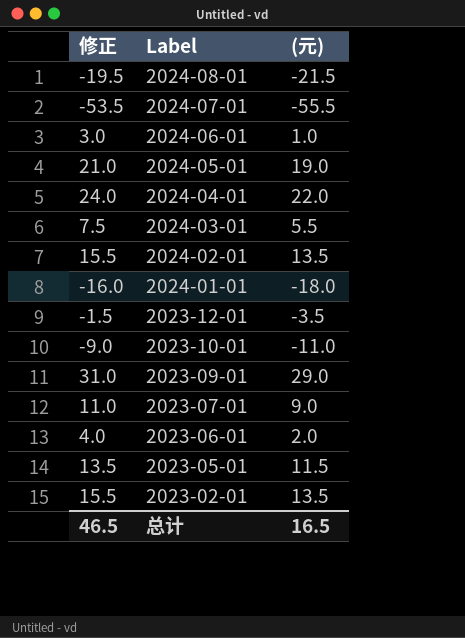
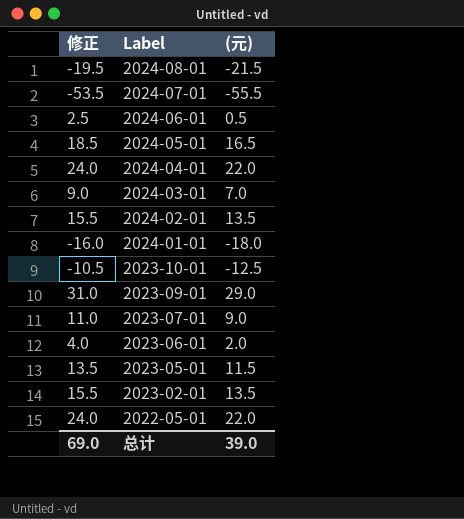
row 2023-12-01: -1.5 | -3.5 -> none
2024-06-01 | 修正: 3.0 -> 2.5
2024-06-01 | (元): 1.0 -> 0.5
2024-05-01 | 修正: 21.0 -> 18.5
2024-05-01 | (元): 19.0 -> 16.5
2024-03-01 | 修正: 7.5 -> 9.0
2024-03-01 | (元): 5.5 -> 7.0
2023-10-01 | 修正: -9.0 -> -10.5
2023-10-01 | (元): -11.0 -> -12.5
row 2022-05-01: none -> 24.0 | 22.0
总计 | 修正: 46.5 -> 69.0
总计 | (元): 16.5 -> 39.0

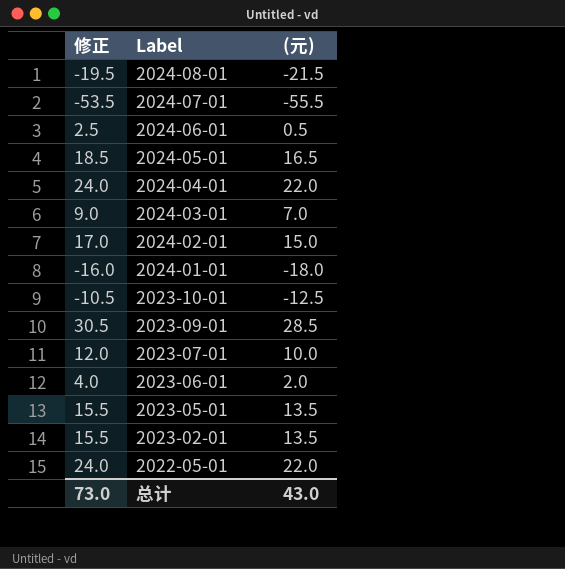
2024-02-01 | 修正: 15.5 -> 17.0
2024-02-01 | (元): 13.5 -> 15.0
2023-09-01 | 修正: 31.0 -> 30.5
2023-09-01 | (元): 29.0 -> 28.5
2023-07-01 | 修正: 11.0 -> 12.0
2023-07-01 | (元): 9.0 -> 10.0
2023-05-01 | 修正: 13.5 -> 15.5
2023-05-01 | (元): 11.5 -> 13.5
总计 | 修正: 69.0 -> 73.0
总计 | (元): 39.0 -> 43.0

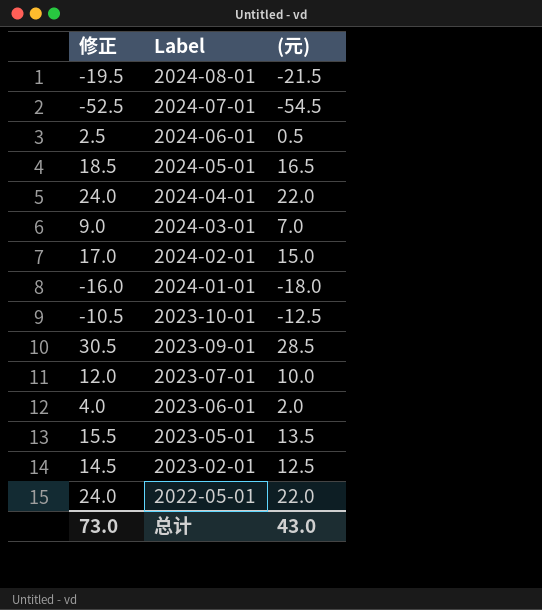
2024-07-01 | 修正: -53.5 -> -52.5
2024-07-01 | (元): -55.5 -> -54.5
2023-02-01 | 修正: 15.5 -> 14.5
2023-02-01 | (元): 13.5 -> 12.5

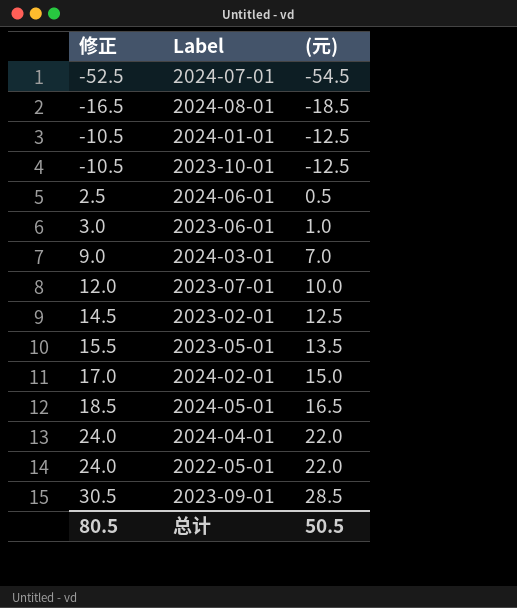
row order: Label descending -> 修正 ascending
2024-08-01 | 修正: -19.5 -> -16.5
2024-08-01 | (元): -21.5 -> -18.5
2024-01-01 | 修正: -16.0 -> -10.5
2024-01-01 | (元): -18.0 -> -12.5
2023-06-01 | 修正: 4.0 -> 3.0
2023-06-01 | (元): 2.0 -> 1.0
总计 | 修正: 73.0 -> 80.5
总计 | (元): 43.0 -> 50.5

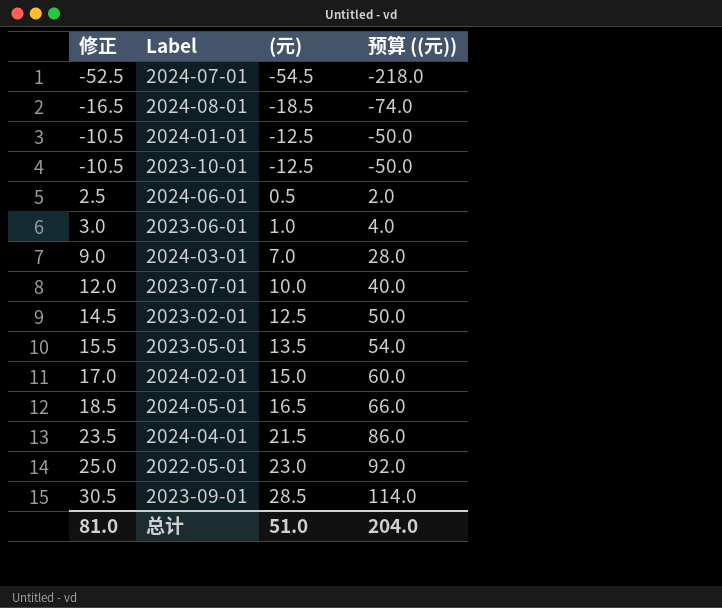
column 预算 ((元)) | formula: none -> [(元)] * 4
2024-04-01 | 修正: 24.0 -> 23.5
2024-04-01 | (元): 22.0 -> 21.5
2022-05-01 | 修正: 24.0 -> 25.0
2022-05-01 | (元): 22.0 -> 23.0
总计 | 修正: 80.5 -> 81.0
总计 | (元): 50.5 -> 51.0

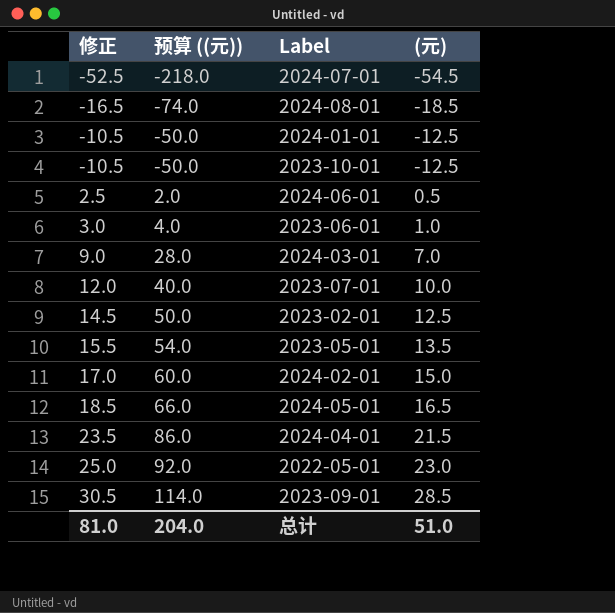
column 预算 ((元)) | position: 4 -> 2

